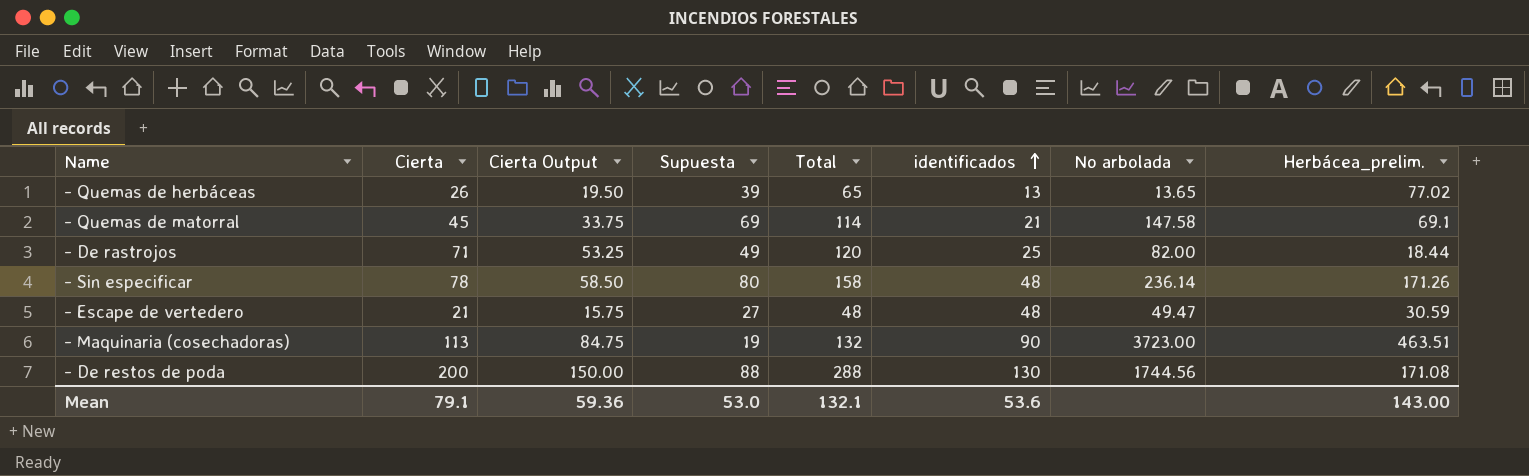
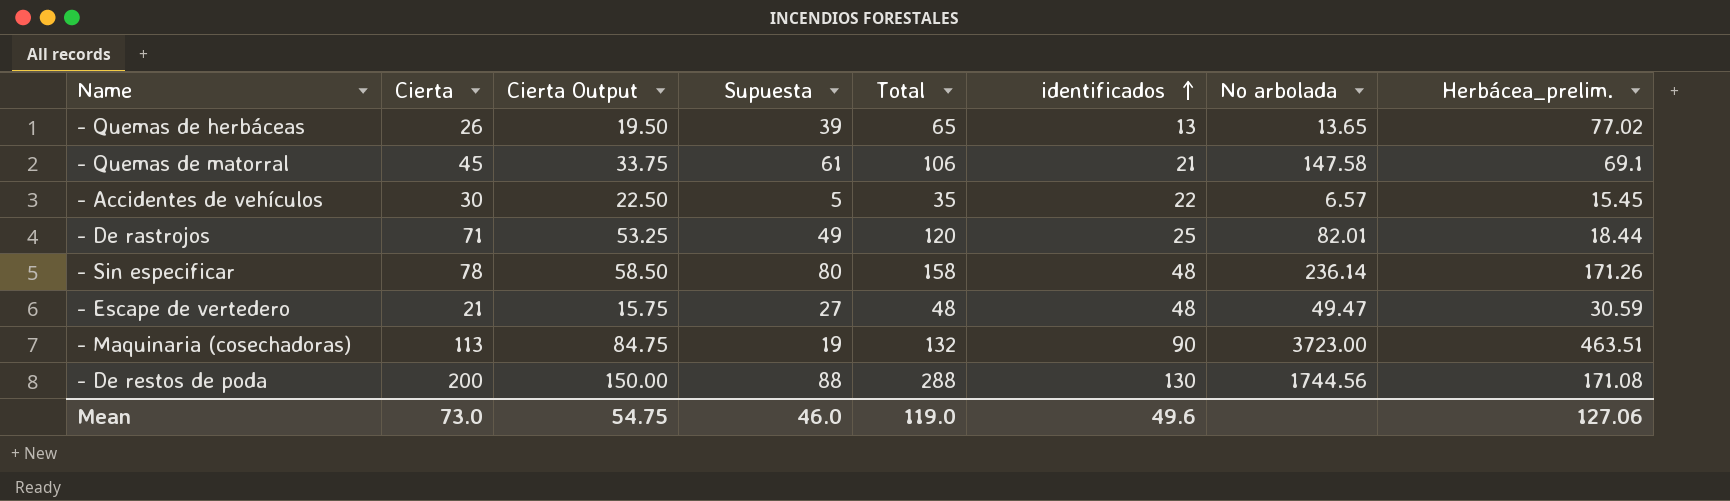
- Quemas de matorral | Supuesta: 69 -> 61
- Quemas de matorral | Total: 114 -> 106
row - Accidentes de vehículos: none -> 30 | 22.50 | 5 | 35 | 22 | 6.57 | 15.45
- De rastrojos | No arbolada: 82.00 -> 82.01
Mean | Cierta: 79.1 -> 73.0
Mean | Cierta Output: 59.36 -> 54.75
Mean | Supuesta: 53.0 -> 46.0
Mean | Total: 132.1 -> 119.0
Mean | identificados: 53.6 -> 49.6
Mean | Herbácea_prelim.: 143.00 -> 127.06

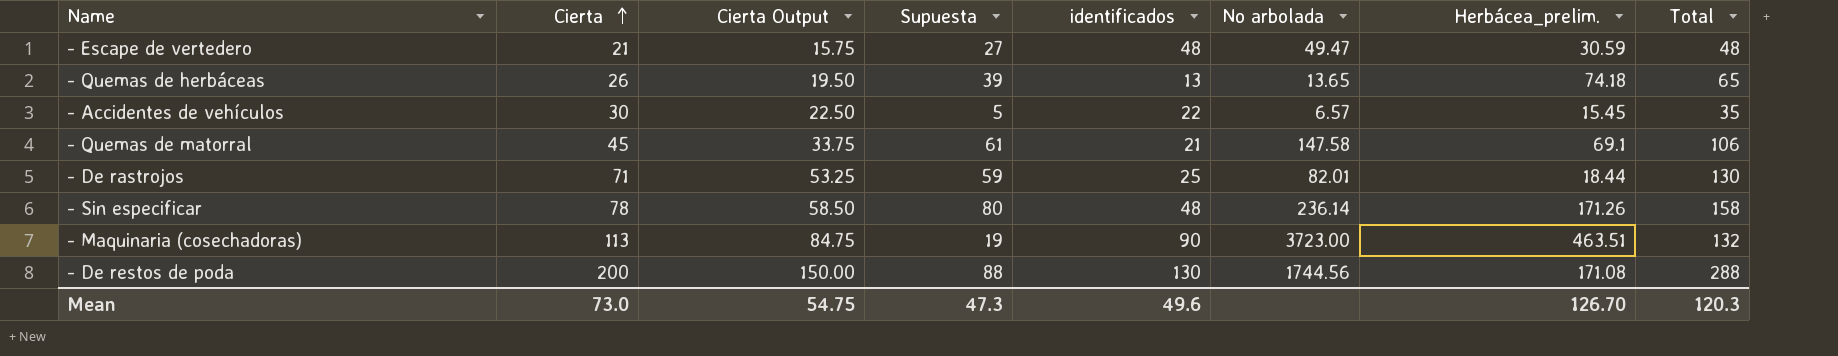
row order: identificados ascending -> Cierta ascending
column Total | position: 5 -> 8
- Quemas de herbáceas | Herbácea_prelim.: 77.02 -> 74.18
- De rastrojos | Supuesta: 49 -> 59
- De rastrojos | Total: 120 -> 130
Mean | Supuesta: 46.0 -> 47.3
Mean | Herbácea_prelim.: 127.06 -> 126.70
Mean | Total: 119.0 -> 120.3

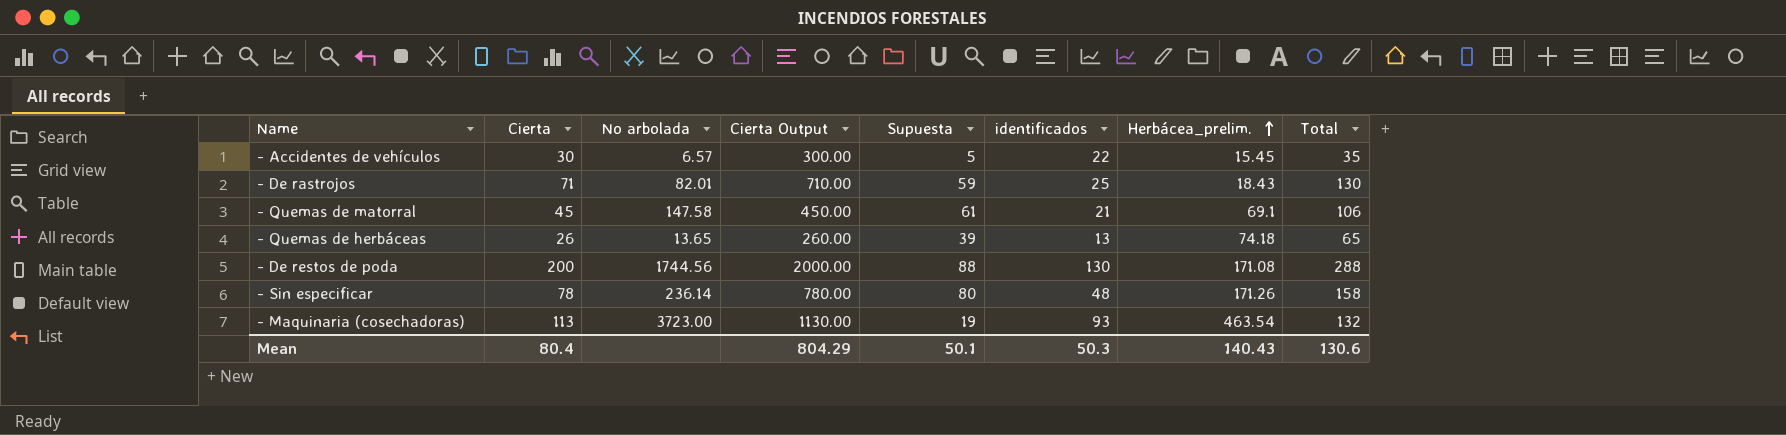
row order: Cierta ascending -> Herbácea_prelim. ascending
column No arbolada | position: 6 -> 3
column Cierta Output | formula: [Cierta] * 0.75 -> [Cierta] * 10
row - Escape de vertedero: 21 | 15.75 | 27 | 48 | 49.47 | 30.59 | 48 -> none
- De rastrojos | Herbácea_prelim.: 18.44 -> 18.43
- Maquinaria (cosechadoras) | identificados: 90 -> 93
- Maquinaria (cosechadoras) | Herbácea_prelim.: 463.51 -> 463.54
Mean | Cierta: 73.0 -> 80.4
Mean | Cierta Output: 54.75 -> 804.29
Mean | Supuesta: 47.3 -> 50.1
Mean | identificados: 49.6 -> 50.3
Mean | Herbácea_prelim.: 126.70 -> 140.43
Mean | Total: 120.3 -> 130.6

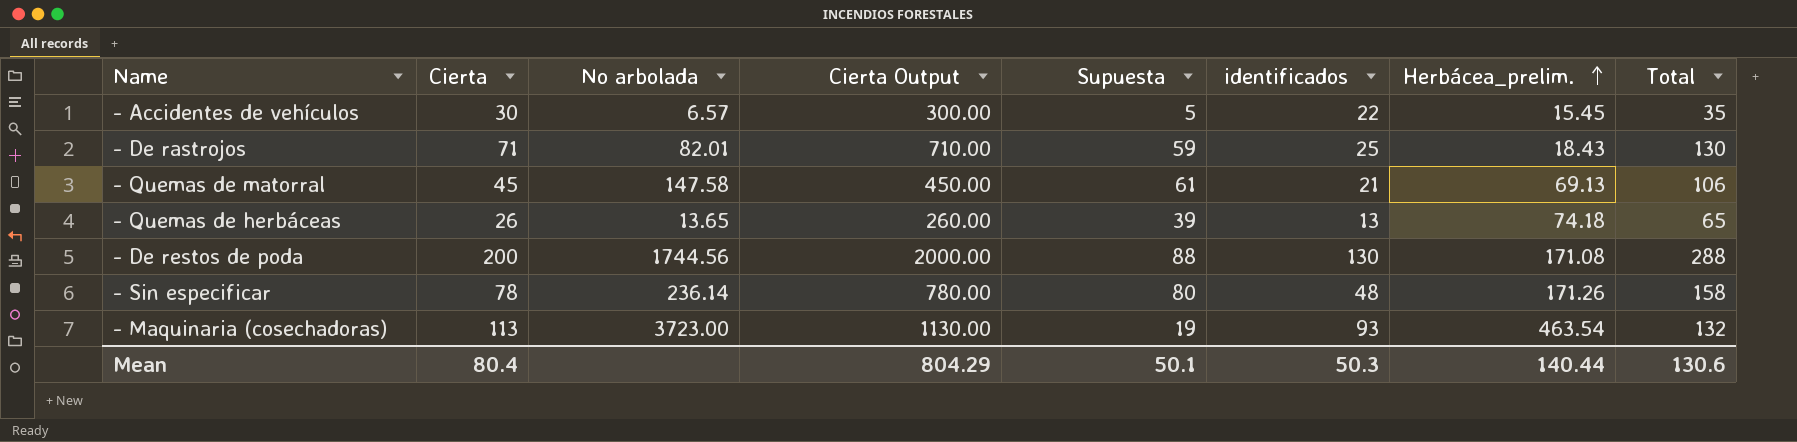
- Quemas de matorral | Herbácea_prelim.: 69.1 -> 69.13
Mean | Herbácea_prelim.: 140.43 -> 140.44

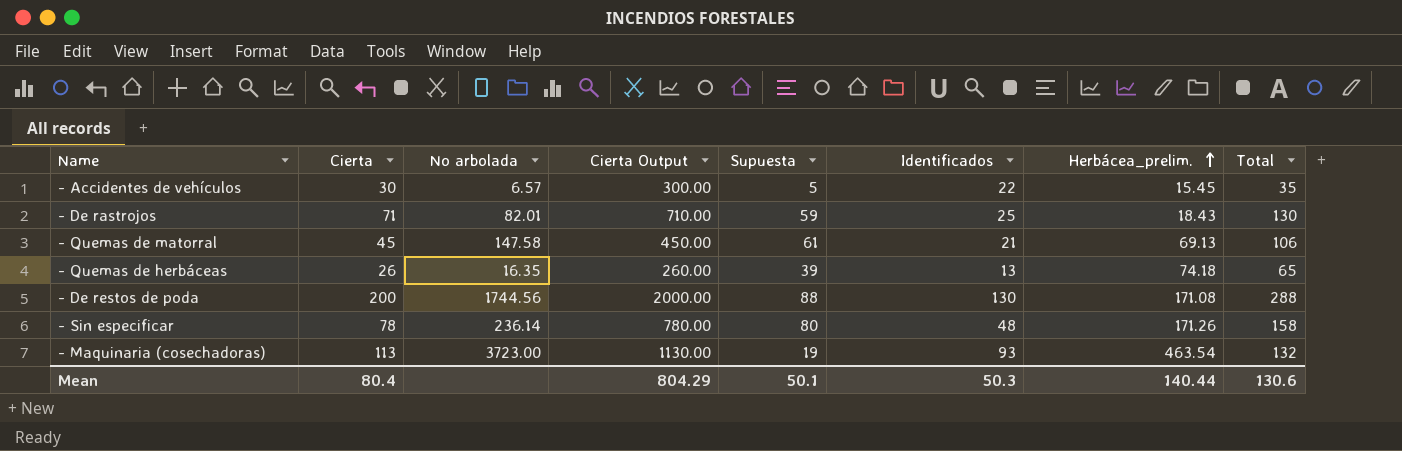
column name: identificados -> Identificados
- Quemas de herbáceas | No arbolada: 13.65 -> 16.35

